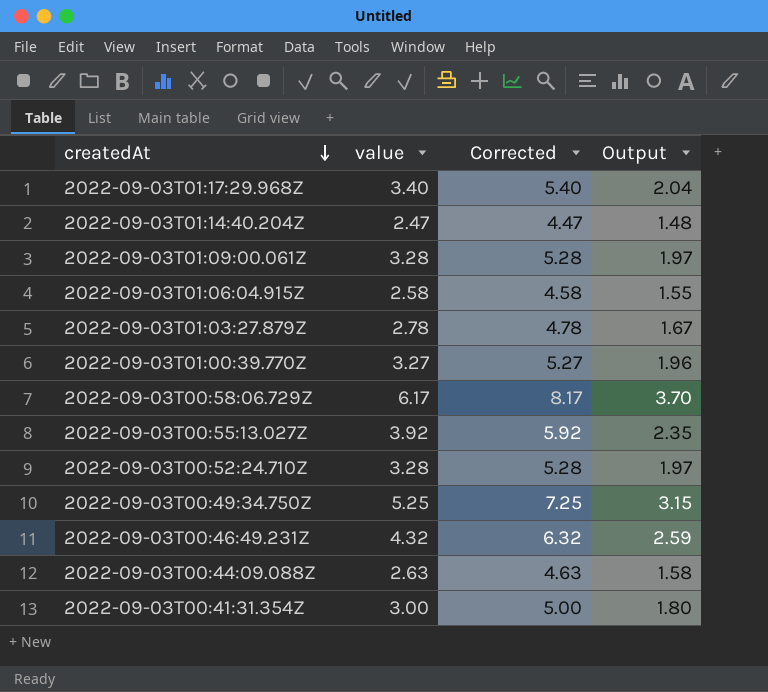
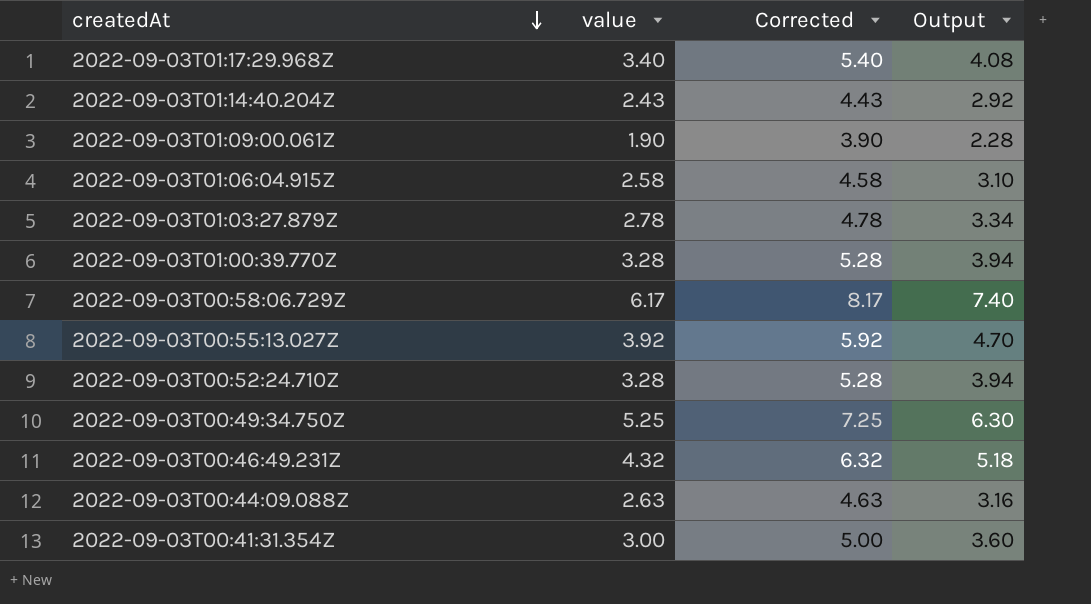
column Output | formula: [value] * 0.6 -> [value] * 1.2
2022-09-03T01:14:40.204Z | value: 2.47 -> 2.43
2022-09-03T01:14:40.204Z | Corrected: 4.47 -> 4.43
2022-09-03T01:09:00.061Z | value: 3.28 -> 1.90
2022-09-03T01:09:00.061Z | Corrected: 5.28 -> 3.90
2022-09-03T01:00:39.770Z | value: 3.27 -> 3.28
2022-09-03T01:00:39.770Z | Corrected: 5.27 -> 5.28

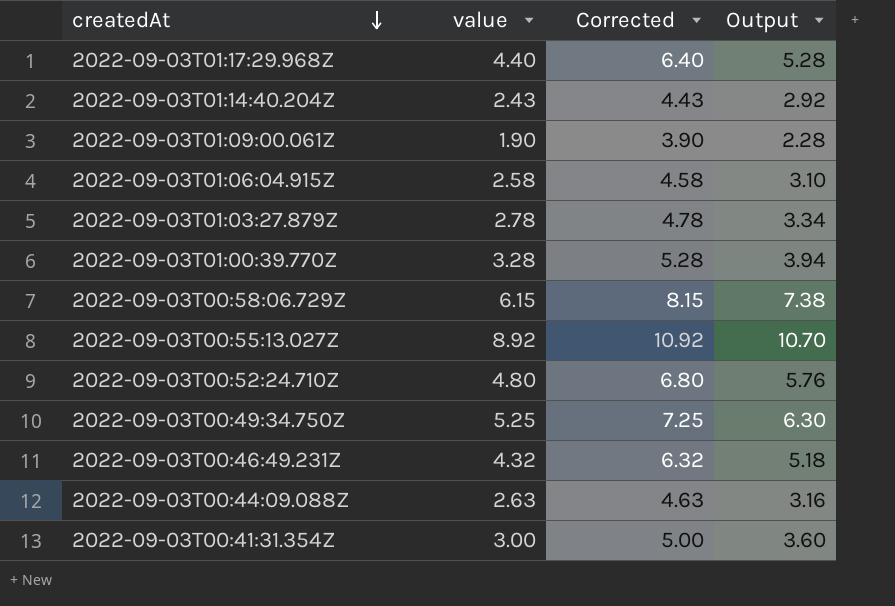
2022-09-03T01:17:29.968Z | value: 3.40 -> 4.40
2022-09-03T01:17:29.968Z | Corrected: 5.40 -> 6.40
2022-09-03T01:17:29.968Z | Output: 4.08 -> 5.28
2022-09-03T00:58:06.729Z | value: 6.17 -> 6.15
2022-09-03T00:58:06.729Z | Corrected: 8.17 -> 8.15
2022-09-03T00:58:06.729Z | Output: 7.40 -> 7.38
2022-09-03T00:55:13.027Z | value: 3.92 -> 8.92
2022-09-03T00:55:13.027Z | Corrected: 5.92 -> 10.92
2022-09-03T00:55:13.027Z | Output: 4.70 -> 10.70
2022-09-03T00:52:24.710Z | value: 3.28 -> 4.80
2022-09-03T00:52:24.710Z | Corrected: 5.28 -> 6.80
2022-09-03T00:52:24.710Z | Output: 3.94 -> 5.76

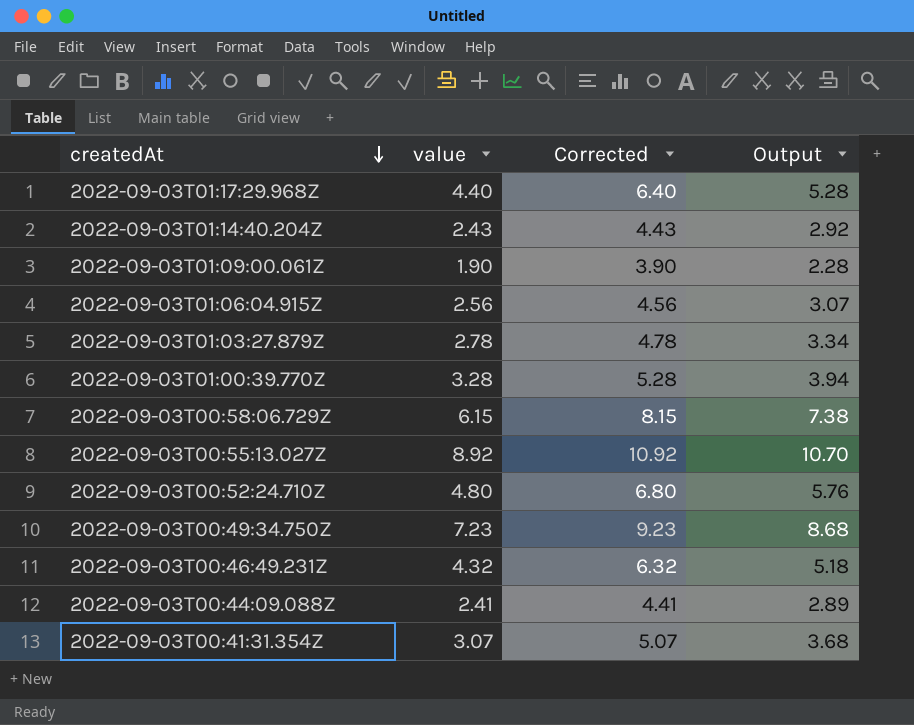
2022-09-03T01:06:04.915Z | value: 2.58 -> 2.56
2022-09-03T01:06:04.915Z | Corrected: 4.58 -> 4.56
2022-09-03T01:06:04.915Z | Output: 3.10 -> 3.07
2022-09-03T00:49:34.750Z | value: 5.25 -> 7.23
2022-09-03T00:49:34.750Z | Corrected: 7.25 -> 9.23
2022-09-03T00:49:34.750Z | Output: 6.30 -> 8.68
2022-09-03T00:44:09.088Z | value: 2.63 -> 2.41
2022-09-03T00:44:09.088Z | Corrected: 4.63 -> 4.41
2022-09-03T00:44:09.088Z | Output: 3.16 -> 2.89
2022-09-03T00:41:31.354Z | value: 3.00 -> 3.07
2022-09-03T00:41:31.354Z | Corrected: 5.00 -> 5.07
2022-09-03T00:41:31.354Z | Output: 3.60 -> 3.68

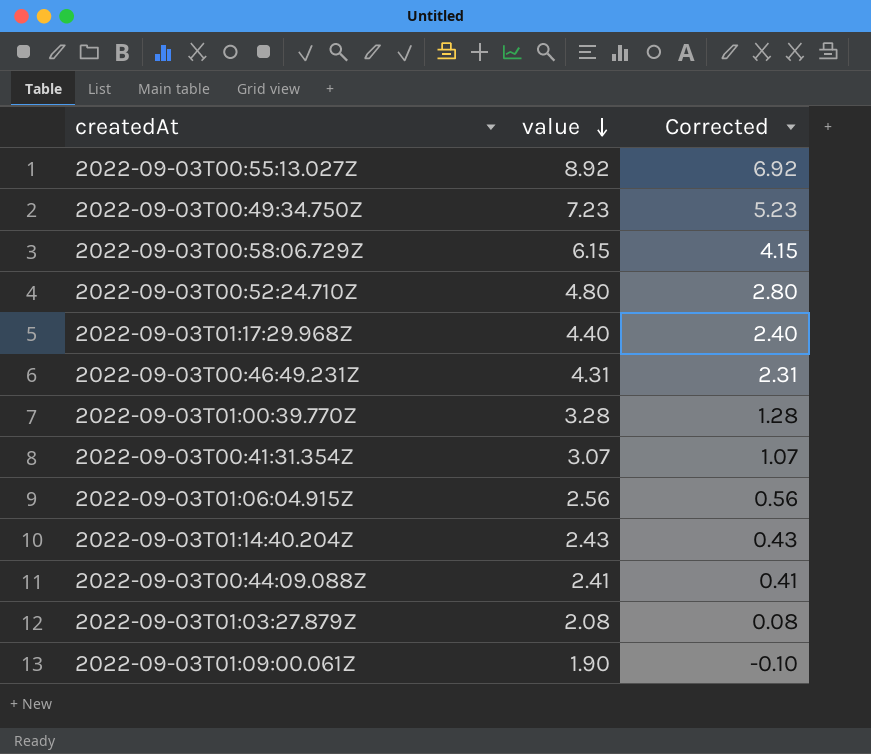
row order: createdAt descending -> value descending
column Output | formula: [value] * 1.2 -> none
column Corrected | formula: [value] + 2 -> [value] - 2
2022-09-03T00:46:49.231Z | value: 4.32 -> 4.31
2022-09-03T01:03:27.879Z | value: 2.78 -> 2.08

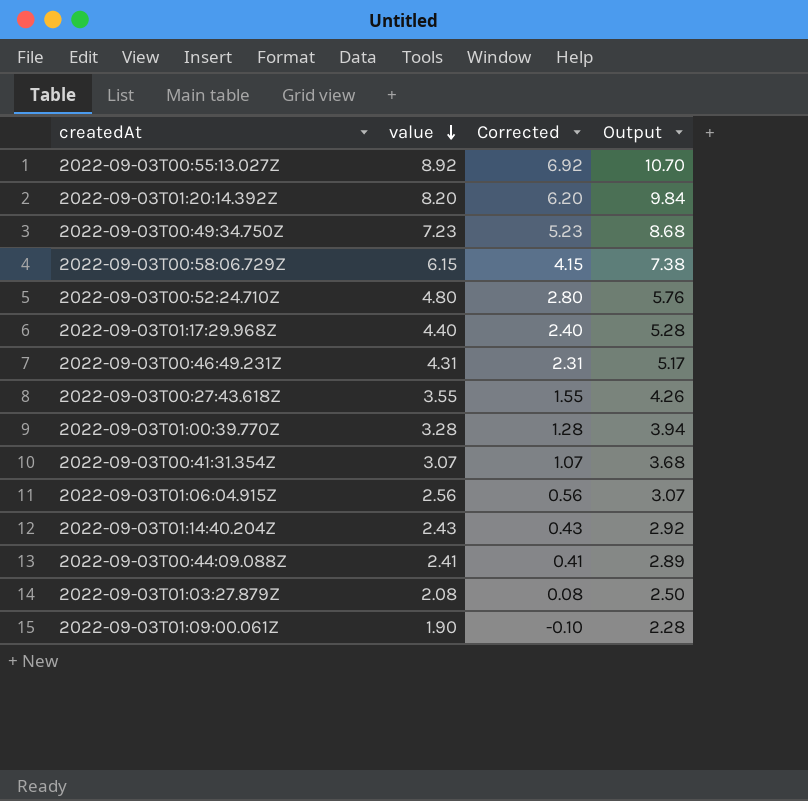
column Output | formula: none -> [value] * 1.2
row 2022-09-03T01:20:14.392Z: none -> 8.20 | 6.20 | 9.84
row 2022-09-03T00:27:43.618Z: none -> 3.55 | 1.55 | 4.26

